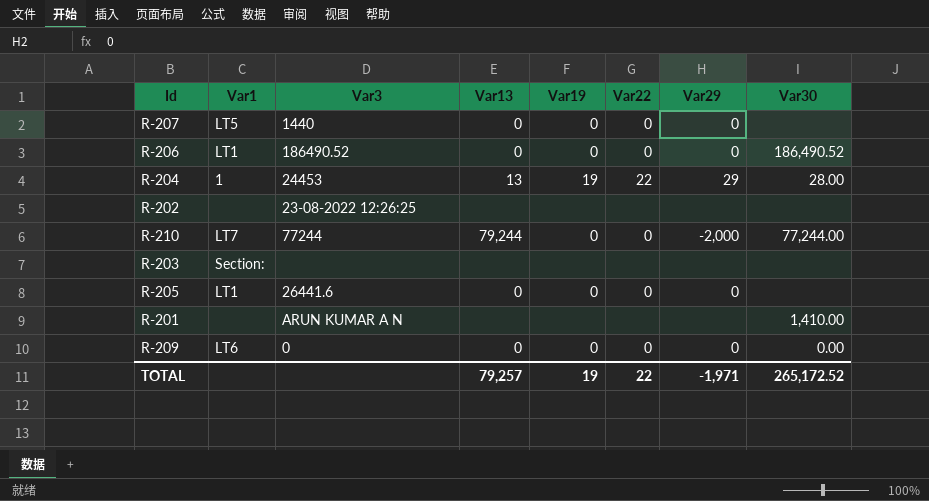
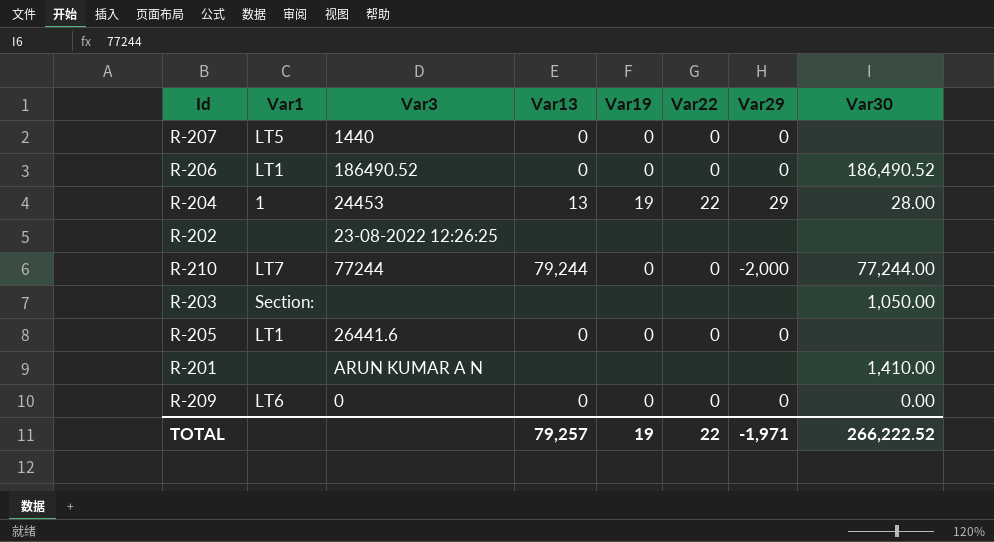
R-203 | Var30: none -> 1,050.00
TOTAL | Var30: 265,172.52 -> 266,222.52

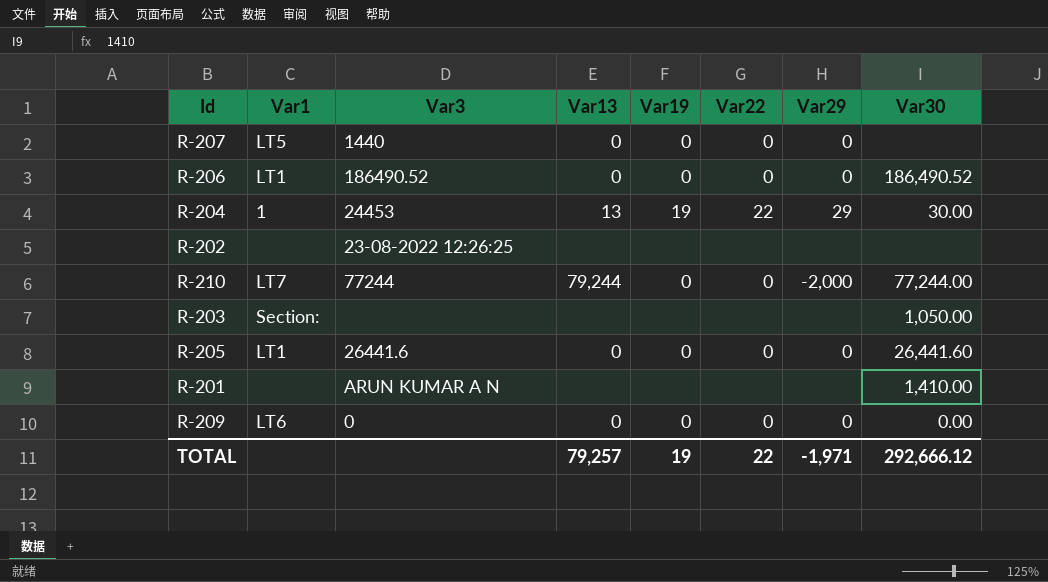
R-204 | Var30: 28.00 -> 30.00
R-205 | Var30: none -> 26,441.60
TOTAL | Var30: 266,222.52 -> 292,666.12

